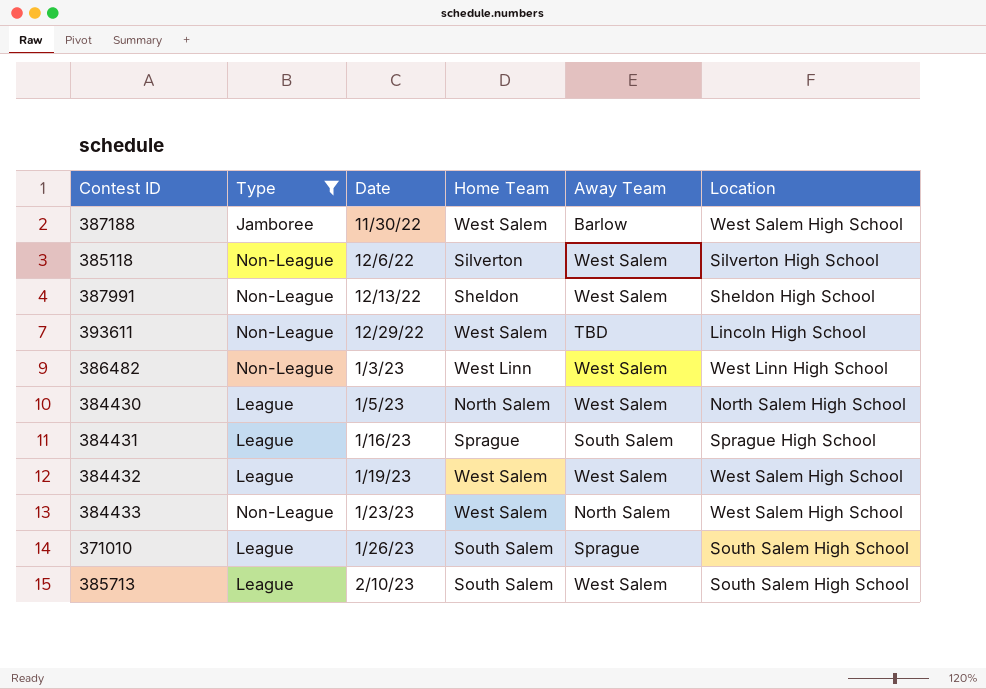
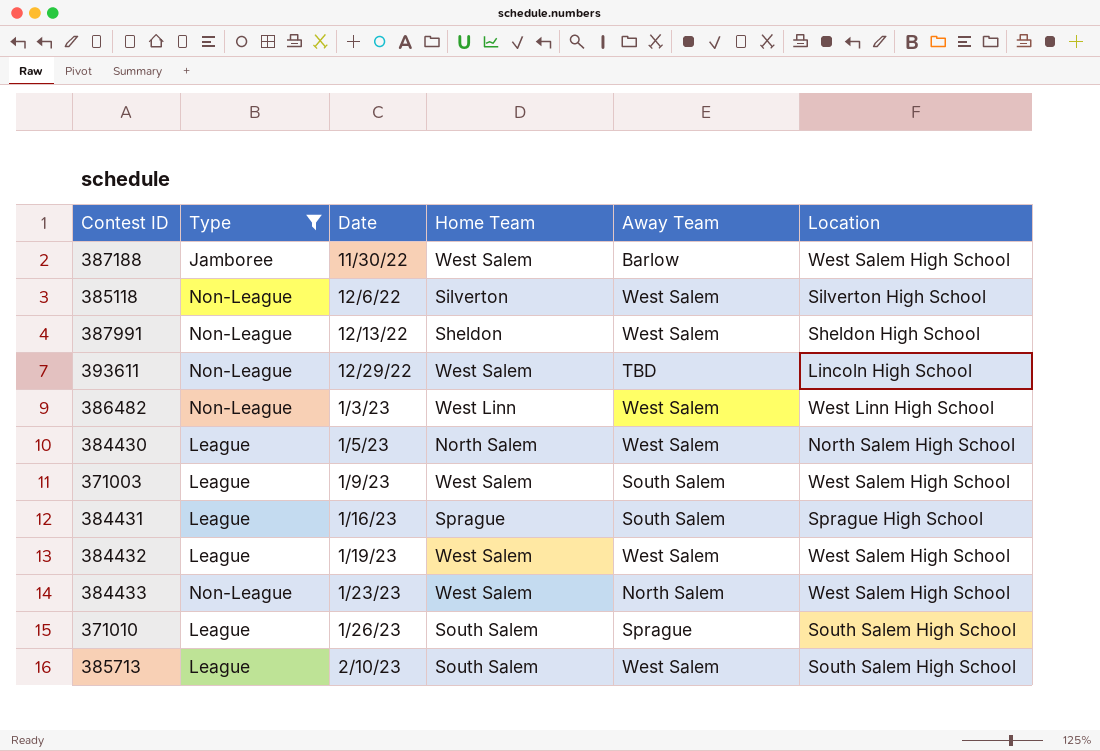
row 371003: none -> League | 1/9/23 | West Salem | South Salem | West Salem High School

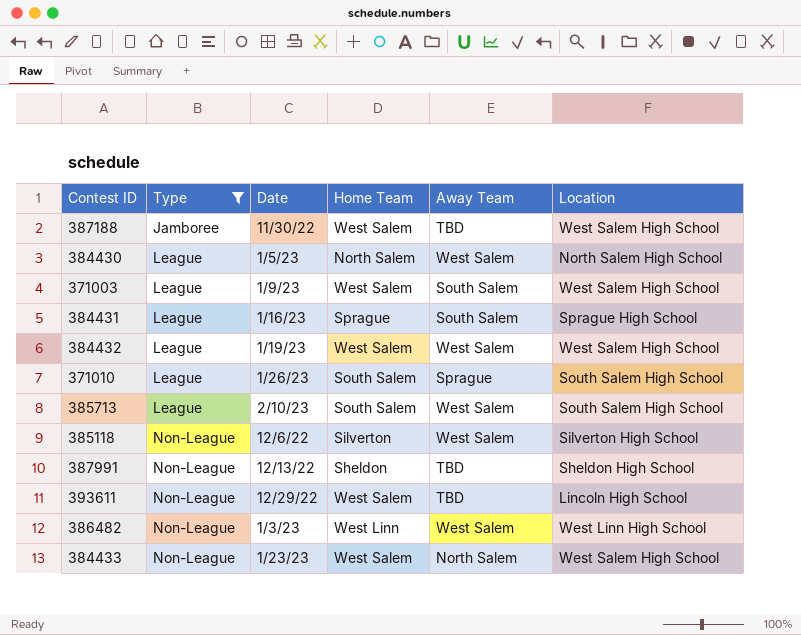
row order: Date ascending -> Type ascending
387188 | Away Team: Barlow -> TBD
387991 | Away Team: West Salem -> TBD

